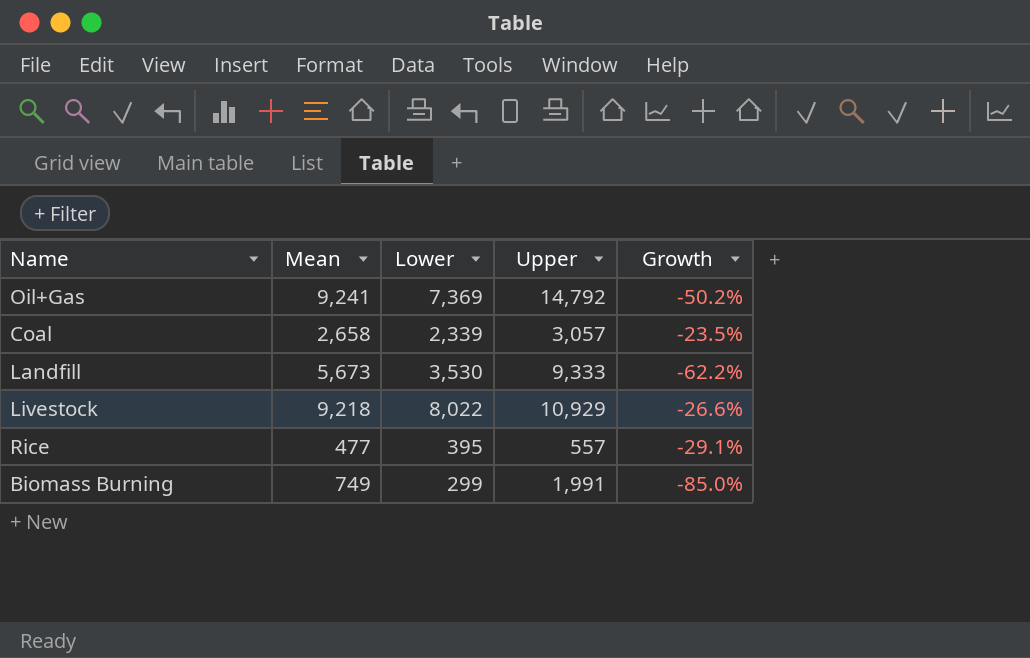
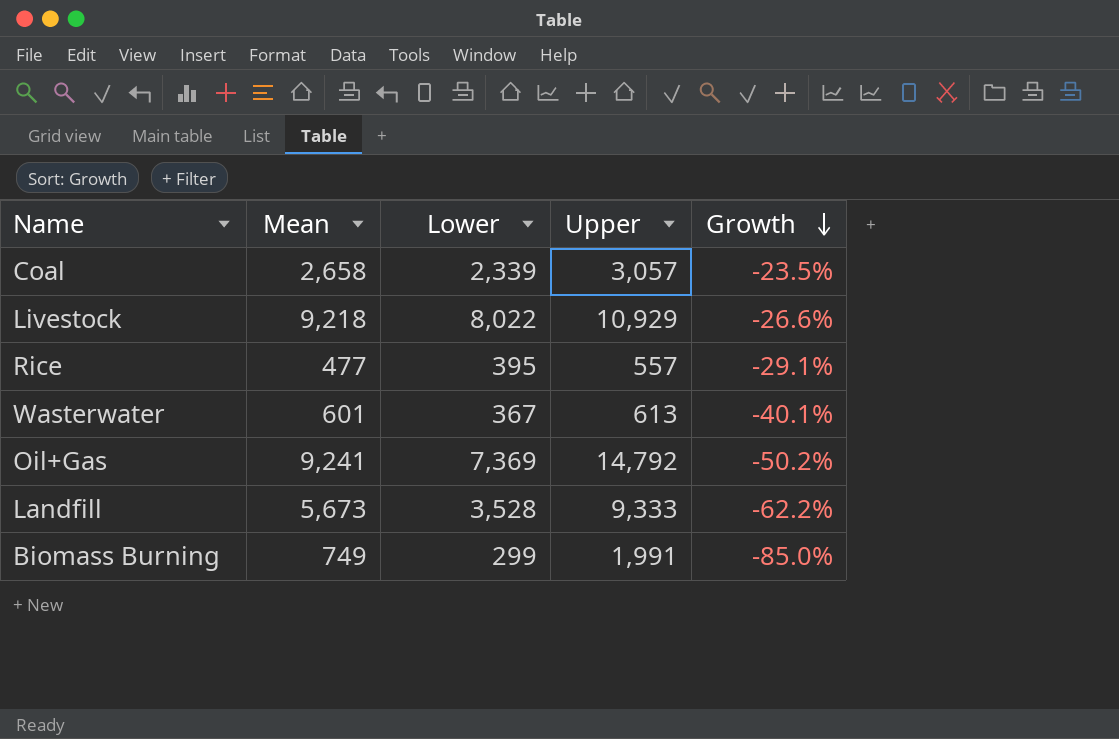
row order: none -> Growth descending
row Wasterwater: none -> 601 | 367 | 613 | -40.1%
Landfill | Lower: 3,530 -> 3,528

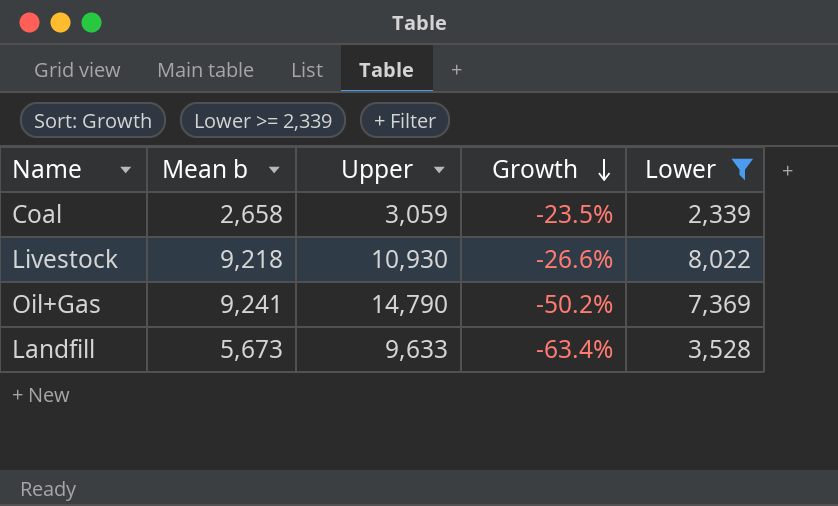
filter: none -> Lower >= 2,339
column name: Mean -> Mean b
column Lower | position: 3 -> 5
Coal | Upper: 3,057 -> 3,059
Livestock | Upper: 10,929 -> 10,930
Oil+Gas | Upper: 14,792 -> 14,790
Landfill | Upper: 9,333 -> 9,633
Landfill | Growth: -62.2% -> -63.4%

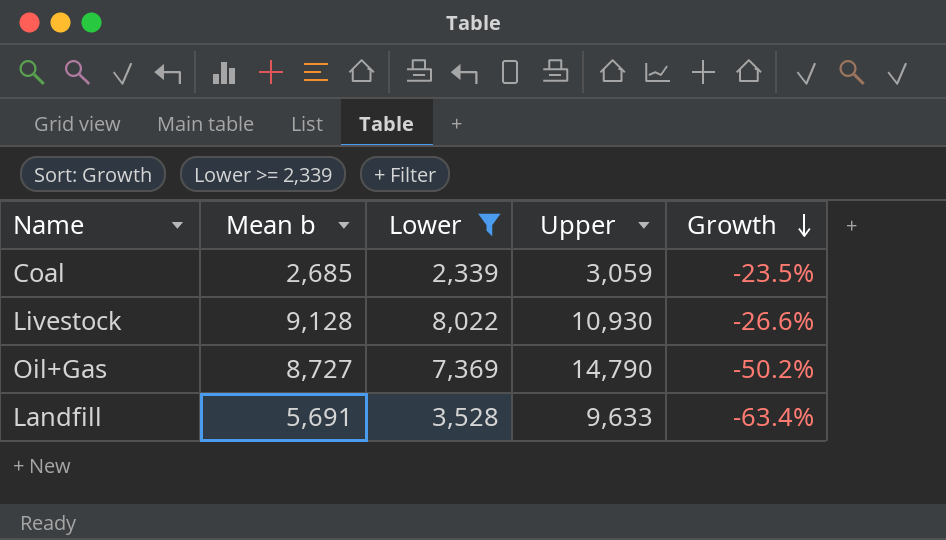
column Lower | position: 5 -> 3
Coal | Mean b: 2,658 -> 2,685
Livestock | Mean b: 9,218 -> 9,128
Oil+Gas | Mean b: 9,241 -> 8,727
Landfill | Mean b: 5,673 -> 5,691

